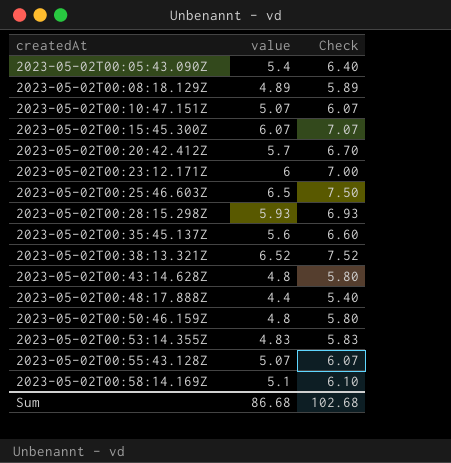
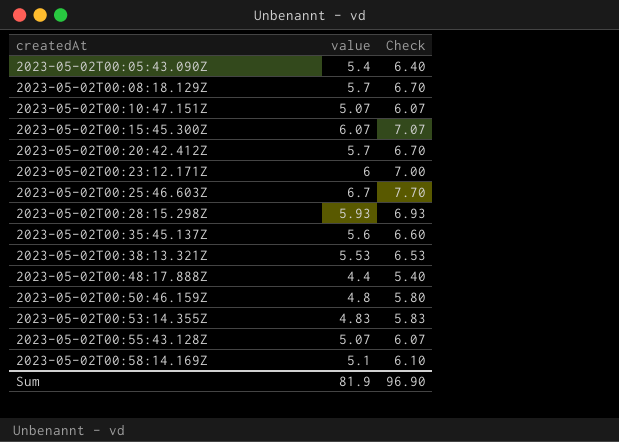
row 2023-05-02T00:43:14.628Z: 4.8 | 5.80 -> none
2023-05-02T00:08:18.129Z | value: 4.89 -> 5.7
2023-05-02T00:08:18.129Z | Check: 5.89 -> 6.70
2023-05-02T00:25:46.603Z | value: 6.5 -> 6.7
2023-05-02T00:25:46.603Z | Check: 7.50 -> 7.70
2023-05-02T00:38:13.321Z | value: 6.52 -> 5.53
2023-05-02T00:38:13.321Z | Check: 7.52 -> 6.53
Sum | value: 86.68 -> 81.9
Sum | Check: 102.68 -> 96.90

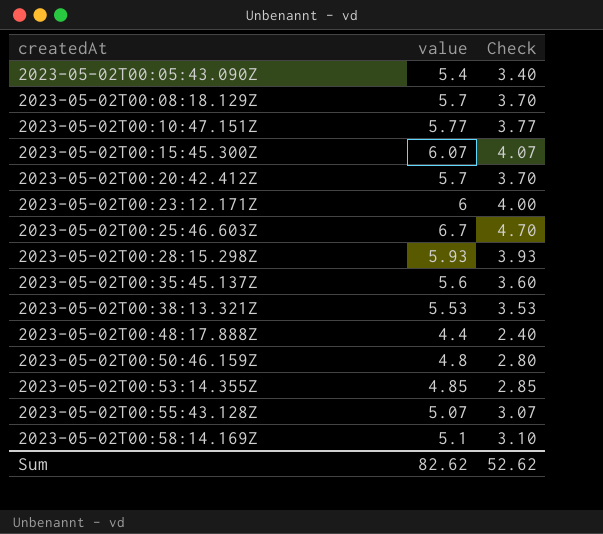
column Check | formula: [value] + 1 -> [value] - 2
2023-05-02T00:10:47.151Z | value: 5.07 -> 5.77
2023-05-02T00:53:14.355Z | value: 4.83 -> 4.85
Sum | value: 81.9 -> 82.62
Sum | Check: 96.90 -> 52.62

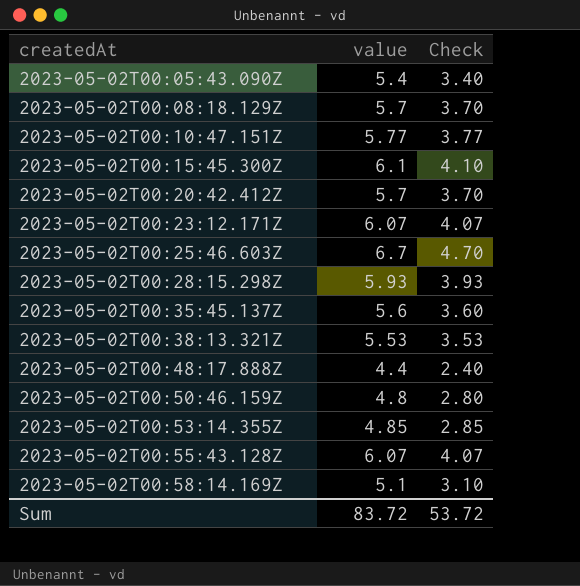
2023-05-02T00:15:45.300Z | value: 6.07 -> 6.1
2023-05-02T00:15:45.300Z | Check: 4.07 -> 4.10
2023-05-02T00:23:12.171Z | value: 6 -> 6.07
2023-05-02T00:23:12.171Z | Check: 4.00 -> 4.07
2023-05-02T00:55:43.128Z | value: 5.07 -> 6.07
2023-05-02T00:55:43.128Z | Check: 3.07 -> 4.07
Sum | value: 82.62 -> 83.72
Sum | Check: 52.62 -> 53.72

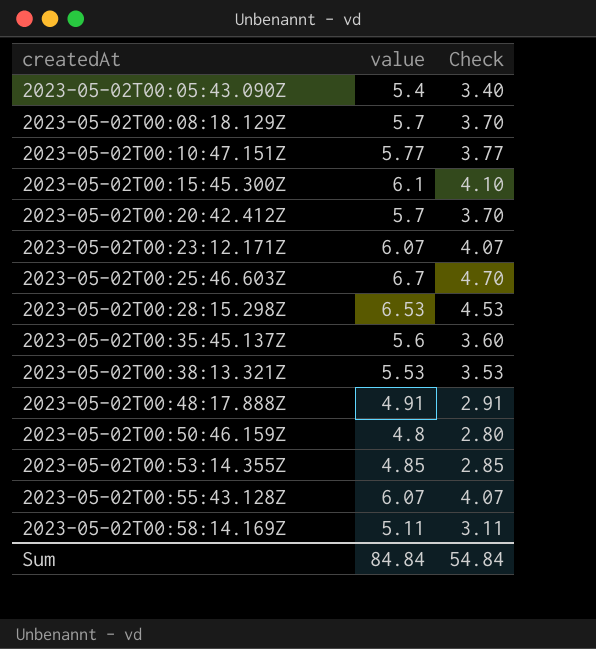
2023-05-02T00:28:15.298Z | value: 5.93 -> 6.53
2023-05-02T00:28:15.298Z | Check: 3.93 -> 4.53
2023-05-02T00:48:17.888Z | value: 4.4 -> 4.91
2023-05-02T00:48:17.888Z | Check: 2.40 -> 2.91
2023-05-02T00:58:14.169Z | value: 5.1 -> 5.11
2023-05-02T00:58:14.169Z | Check: 3.10 -> 3.11
Sum | value: 83.72 -> 84.84
Sum | Check: 53.72 -> 54.84

